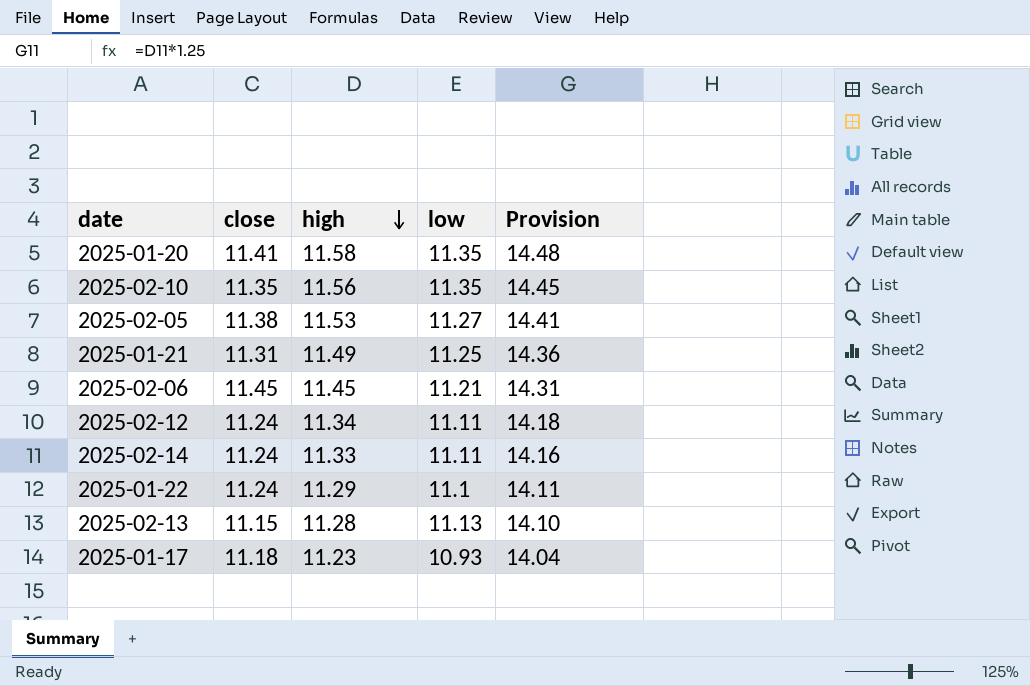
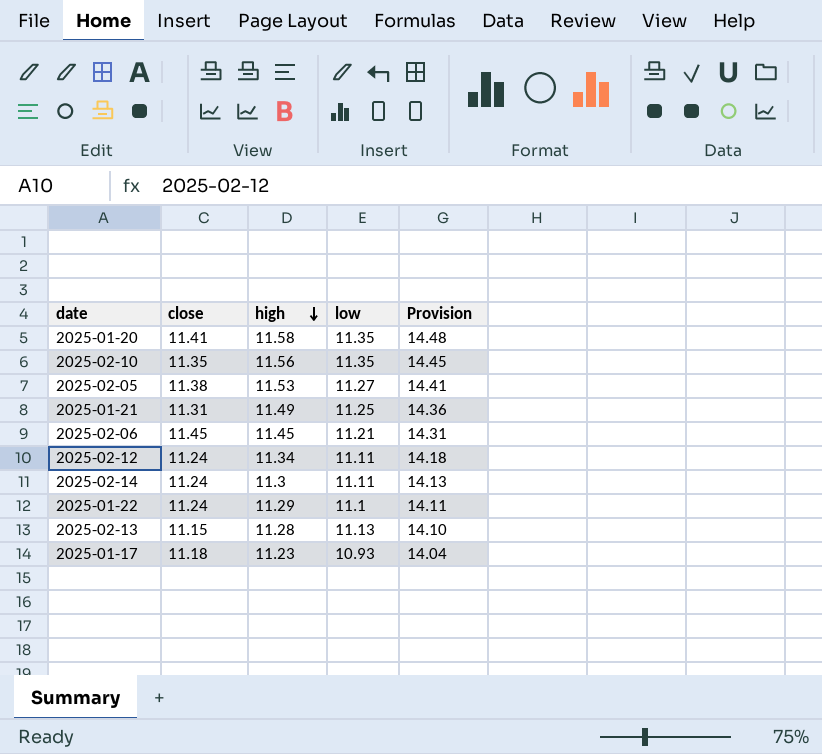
2025-02-14 | high: 11.33 -> 11.3
2025-02-14 | Provision: 14.16 -> 14.13

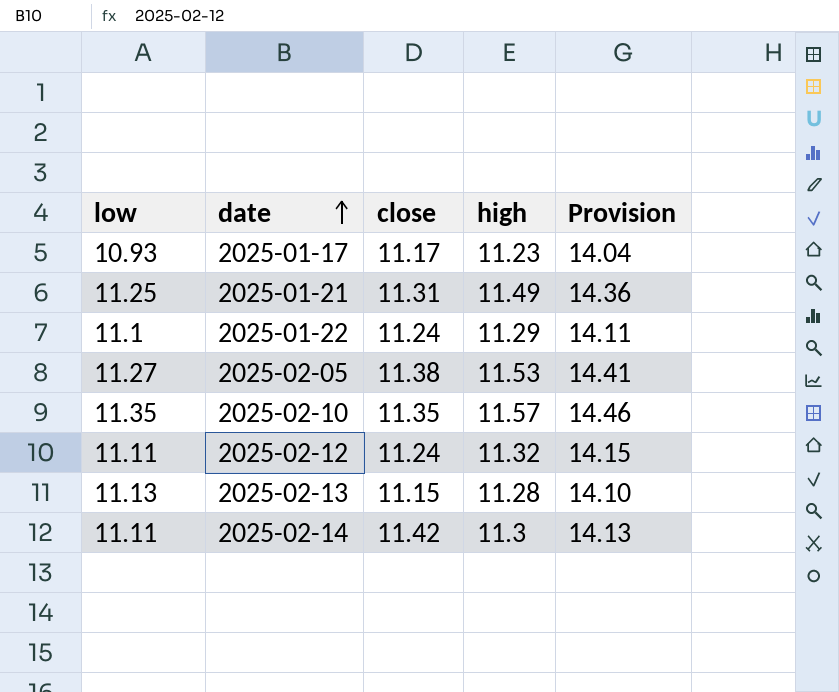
row order: high descending -> date ascending
column low | position: 4 -> 1
row 2025-01-20: 11.41 | 11.58 | 11.35 | 14.48 -> none
row 2025-02-06: 11.45 | 11.45 | 11.21 | 14.31 -> none
2025-01-17 | close: 11.18 -> 11.17
2025-02-10 | high: 11.56 -> 11.57
2025-02-10 | Provision: 14.45 -> 14.46
2025-02-12 | high: 11.34 -> 11.32
2025-02-12 | Provision: 14.18 -> 14.15
2025-02-14 | close: 11.24 -> 11.42

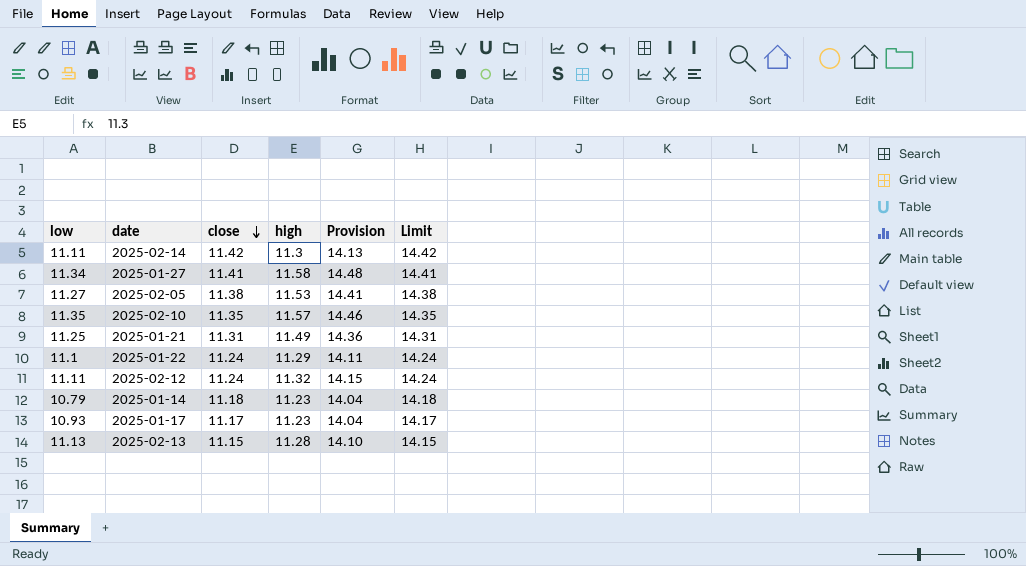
row order: date ascending -> close descending
column Limit | formula: none -> [close] + 3
row 2025-01-27: none -> 11.34 | 11.41 | 11.58 | 14.48 | 14.41
row 2025-01-14: none -> 10.79 | 11.18 | 11.23 | 14.04 | 14.18

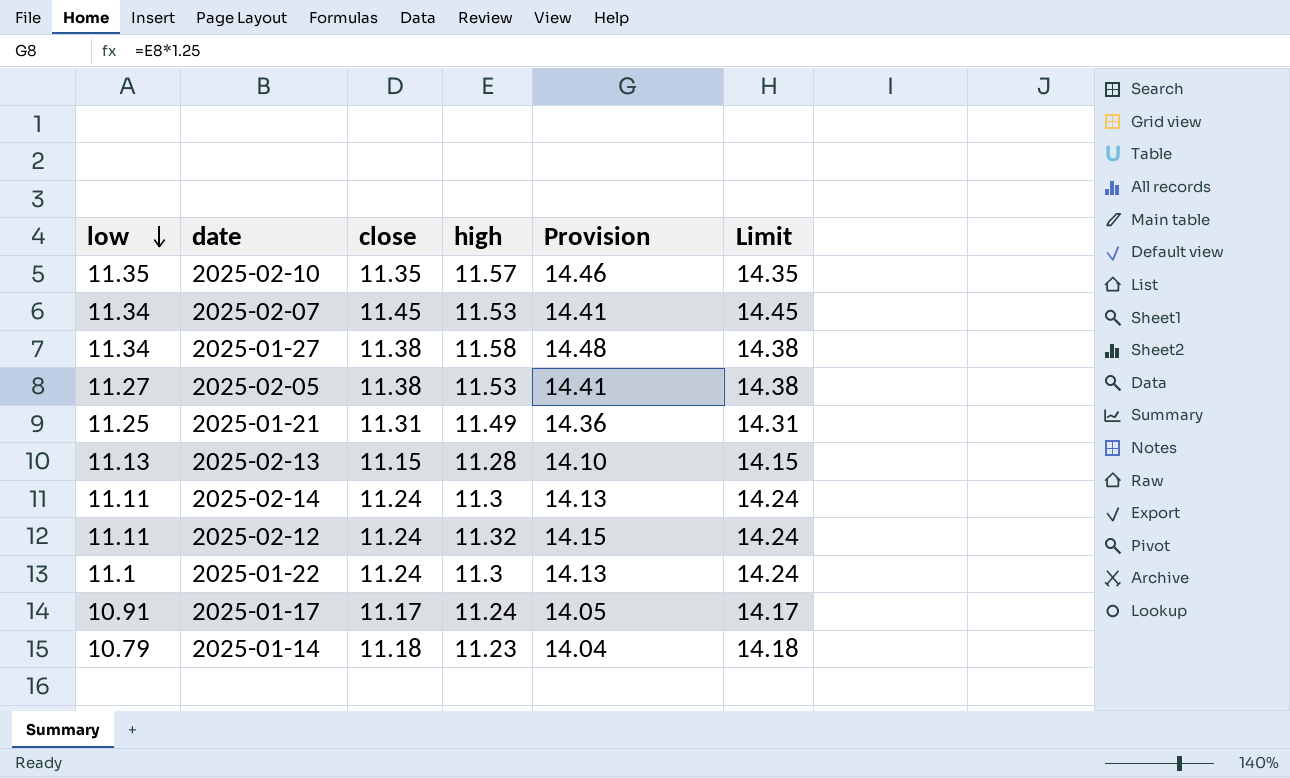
row order: close descending -> low descending
row 2025-02-07: none -> 11.34 | 11.45 | 11.53 | 14.41 | 14.45
2025-01-27 | close: 11.41 -> 11.38
2025-01-27 | Limit: 14.41 -> 14.38
2025-02-14 | close: 11.42 -> 11.24
2025-02-14 | Limit: 14.42 -> 14.24
2025-01-22 | high: 11.29 -> 11.3
2025-01-22 | Provision: 14.11 -> 14.13
2025-01-17 | low: 10.93 -> 10.91
2025-01-17 | high: 11.23 -> 11.24
2025-01-17 | Provision: 14.04 -> 14.05

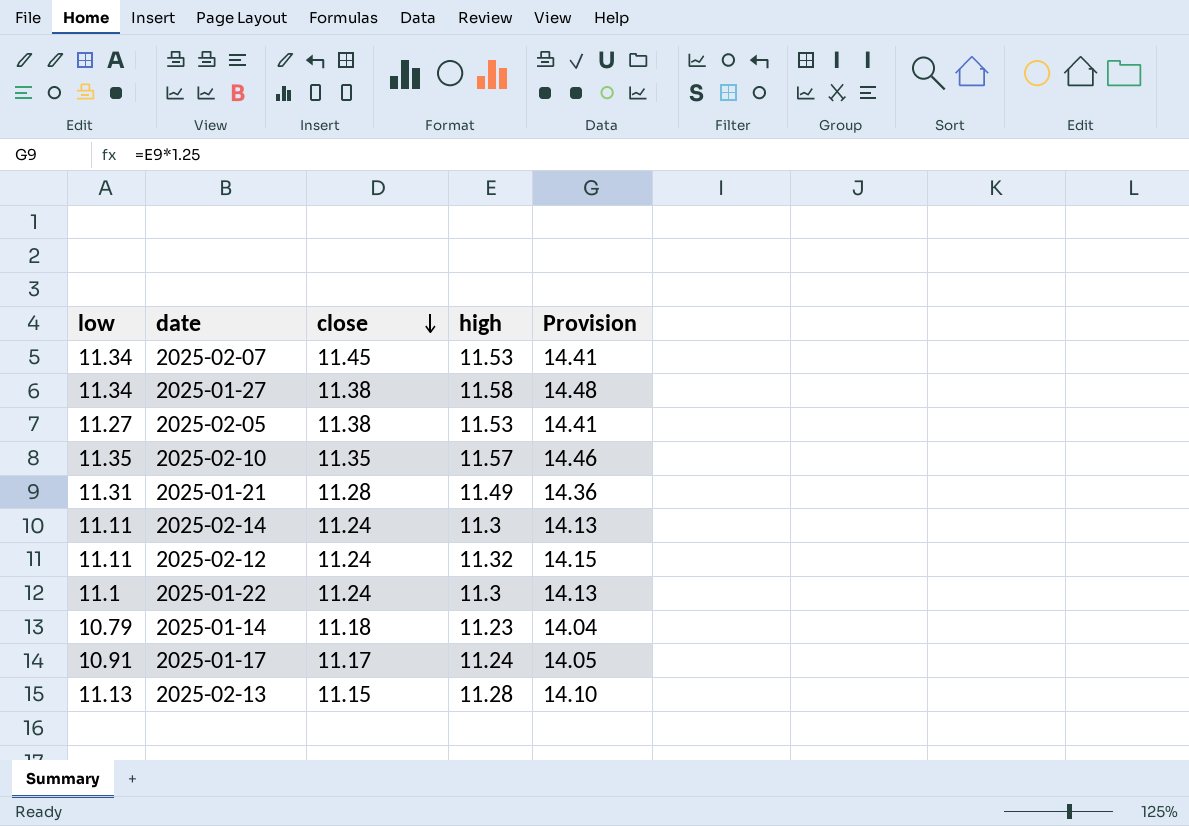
row order: low descending -> close descending
column Limit | formula: [close] + 3 -> none
2025-01-21 | low: 11.25 -> 11.31
2025-01-21 | close: 11.31 -> 11.28

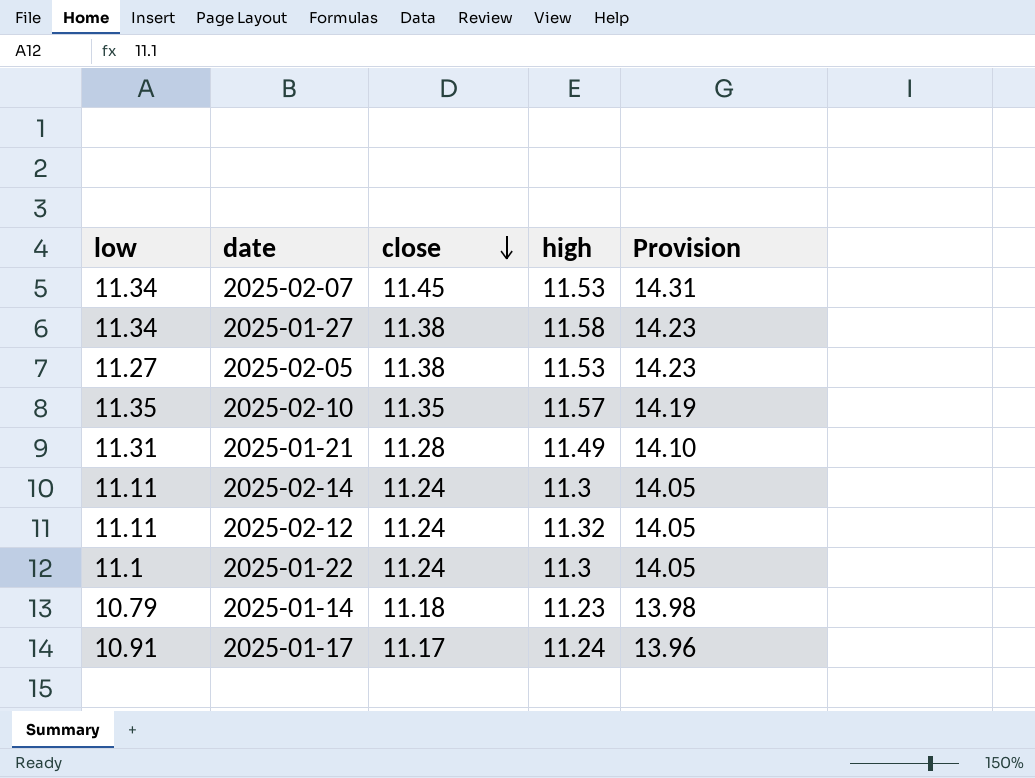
column Provision | formula: [high] * 1.25 -> [close] * 1.25
row 2025-02-13: 11.13 | 11.15 | 11.28 | 14.10 -> none

